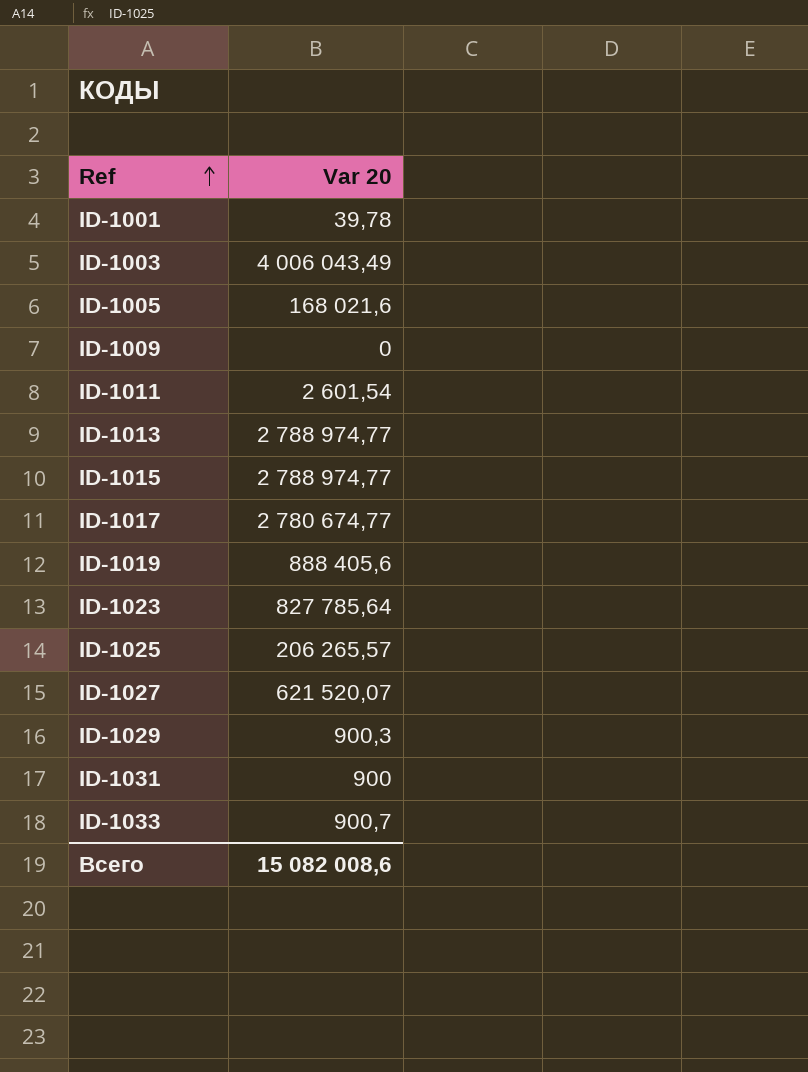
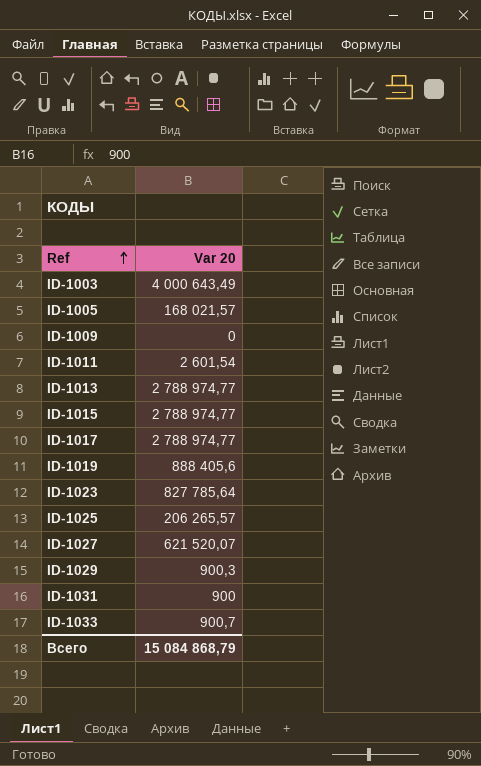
row ID-1001: 39,78 -> none
ID-1003 | Var 20: 4 006 043,49 -> 4 000 643,49
ID-1005 | Var 20: 168 021,6 -> 168 021,57
ID-1017 | Var 20: 2 780 674,77 -> 2 788 974,77
Всего | Var 20: 15 082 008,6 -> 15 084 868,79

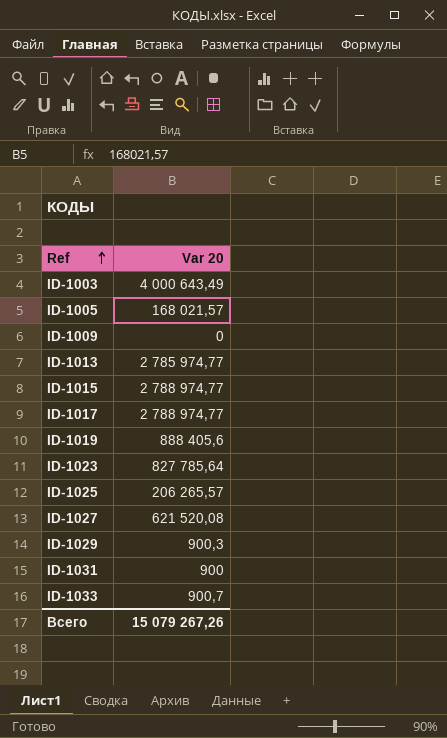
row ID-1011: 2 601,54 -> none
ID-1013 | Var 20: 2 788 974,77 -> 2 785 974,77
ID-1027 | Var 20: 621 520,07 -> 621 520,08
Всего | Var 20: 15 084 868,79 -> 15 079 267,26

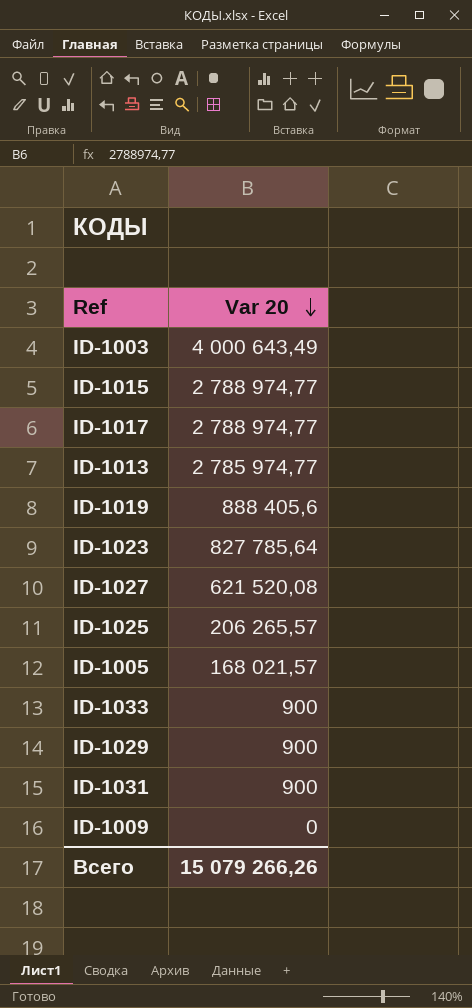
row order: Ref ascending -> Var 20 descending
ID-1033 | Var 20: 900,7 -> 900
ID-1029 | Var 20: 900,3 -> 900
Всего | Var 20: 15 079 267,26 -> 15 079 266,26

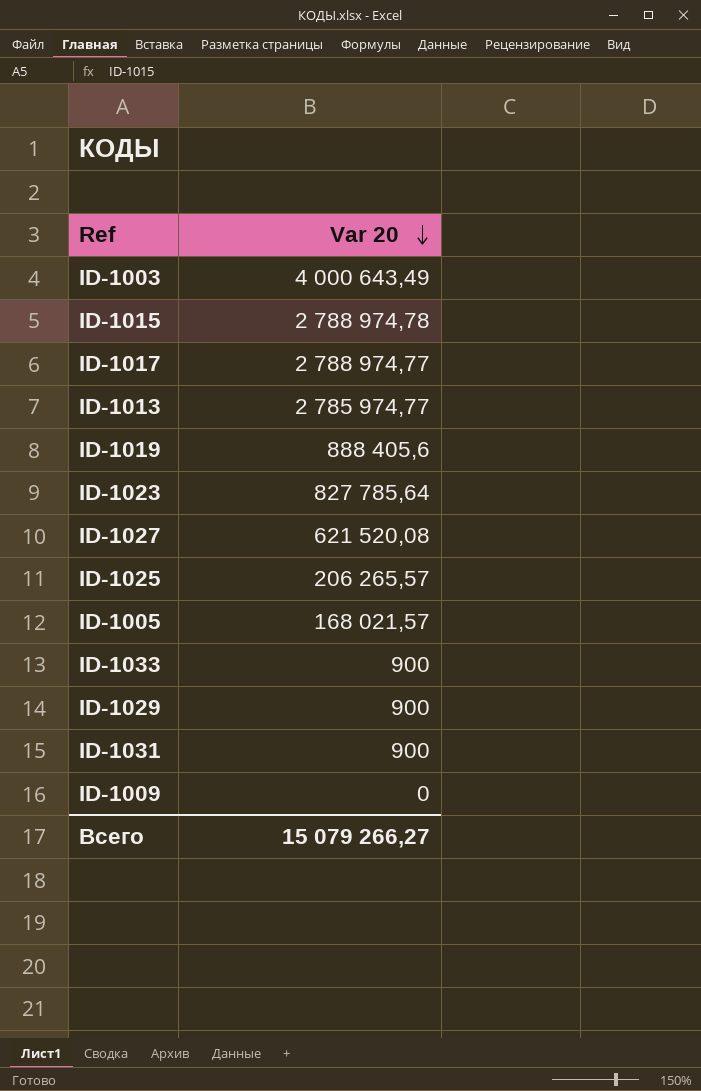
ID-1015 | Var 20: 2 788 974,77 -> 2 788 974,78
Всего | Var 20: 15 079 266,26 -> 15 079 266,27

